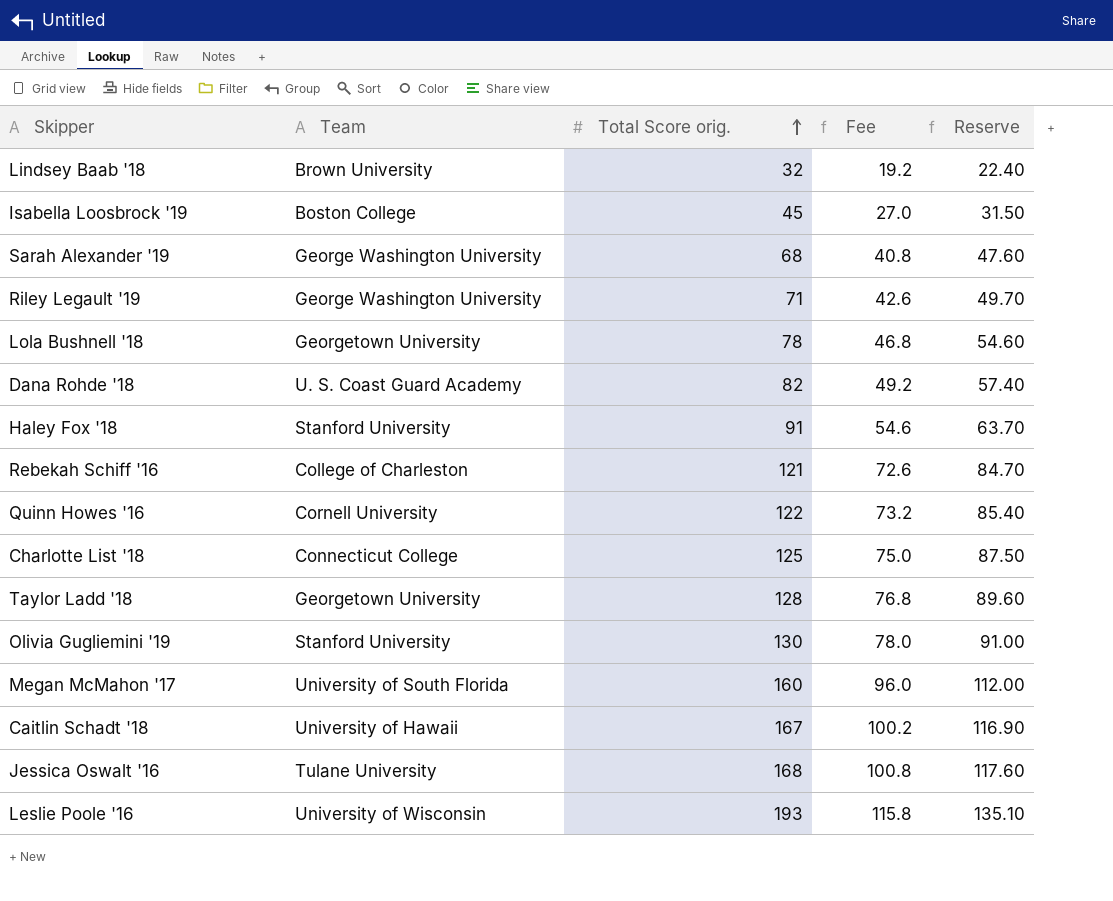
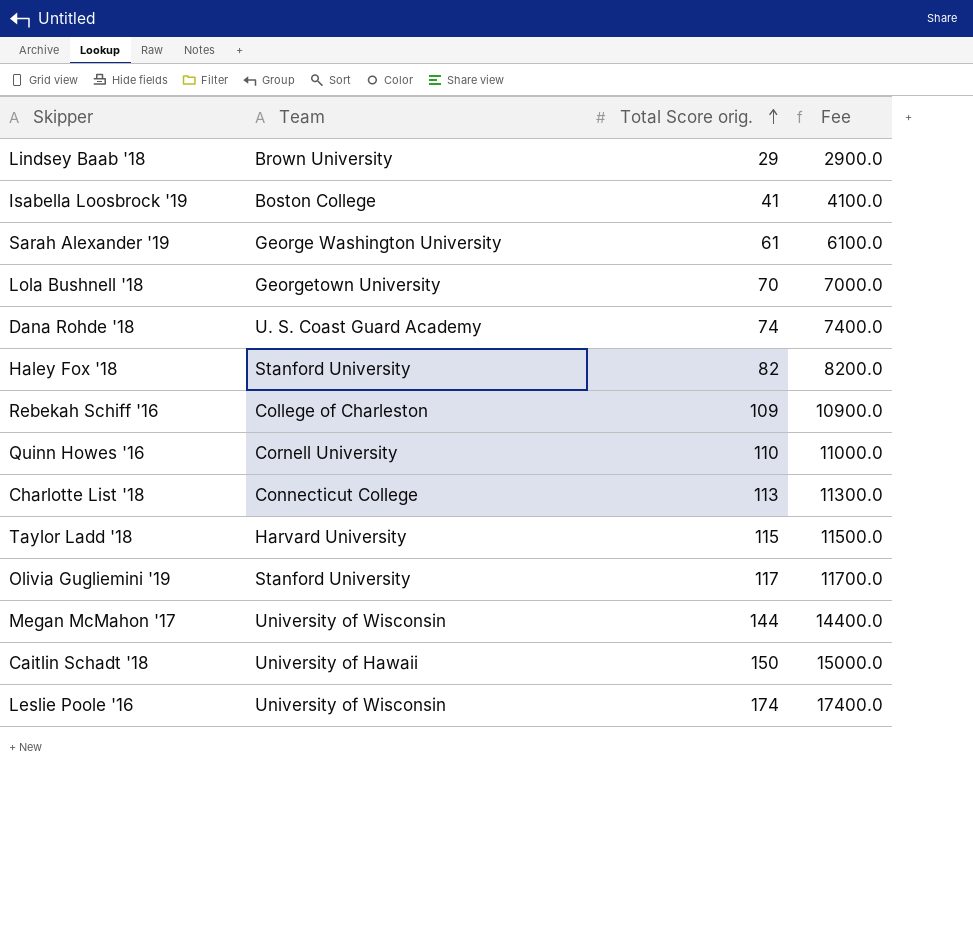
column Reserve | formula: [Total Score orig.] * 0.7 -> none
column Fee | formula: [Total Score orig.] * 0.6 -> [Total Score orig.] * 100
row Riley Legault '19: George Washington University | 71 | 42.6 | 49.70 -> none
row Jessica Oswalt '16: Tulane University | 168 | 100.8 | 117.60 -> none
Lindsey Baab '18 | Total Score orig.: 32 -> 29
Isabella Loosbrock '19 | Total Score orig.: 45 -> 41
Sarah Alexander '19 | Total Score orig.: 68 -> 61
Lola Bushnell '18 | Total Score orig.: 78 -> 70
Dana Rohde '18 | Total Score orig.: 82 -> 74
Haley Fox '18 | Total Score orig.: 91 -> 82
Rebekah Schiff '16 | Total Score orig.: 121 -> 109
Quinn Howes '16 | Total Score orig.: 122 -> 110
Charlotte List '18 | Total Score orig.: 125 -> 113
Taylor Ladd '18 | Team: Georgetown University -> Harvard University
Taylor Ladd '18 | Total Score orig.: 128 -> 115
Olivia Gugliemini '19 | Total Score orig.: 130 -> 117
Megan McMahon '17 | Team: University of South Florida -> University of Wisconsin
Megan McMahon '17 | Total Score orig.: 160 -> 144
Caitlin Schadt '18 | Total Score orig.: 167 -> 150
Leslie Poole '16 | Total Score orig.: 193 -> 174

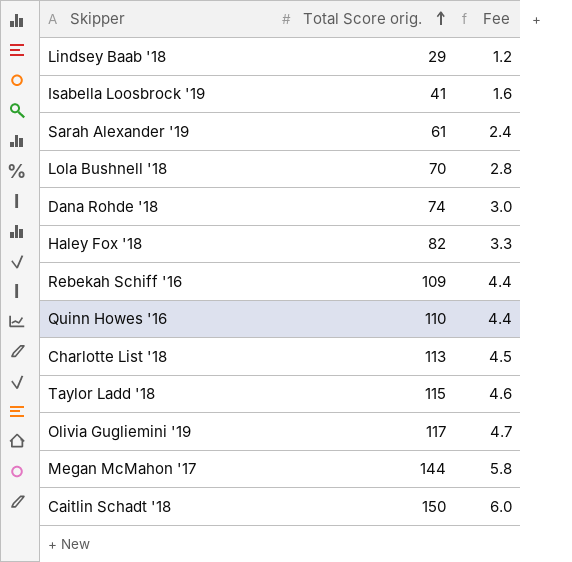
column Team | position: 2 -> none
column Fee | formula: [Total Score orig.] * 100 -> [Total Score orig.] * 0.04
row Leslie Poole '16: University of Wisconsin | 174 | 17400.0 -> none

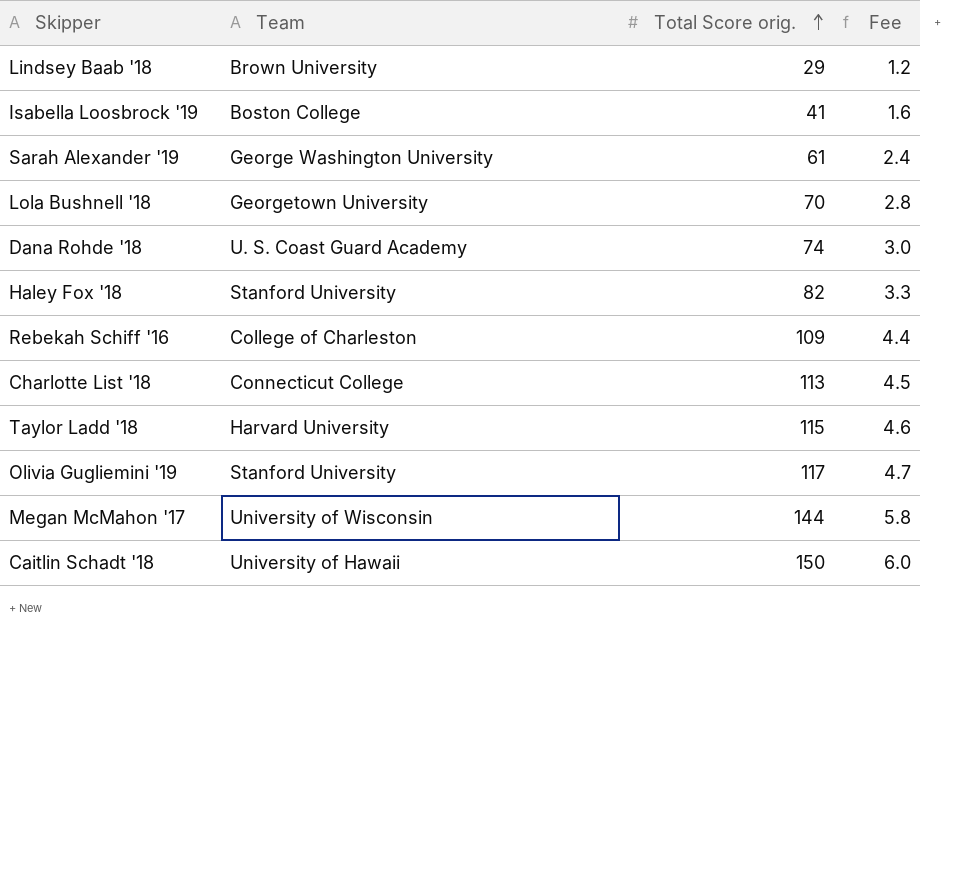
column Team | position: none -> 2
row Quinn Howes '16: 110 | 4.4 -> none

